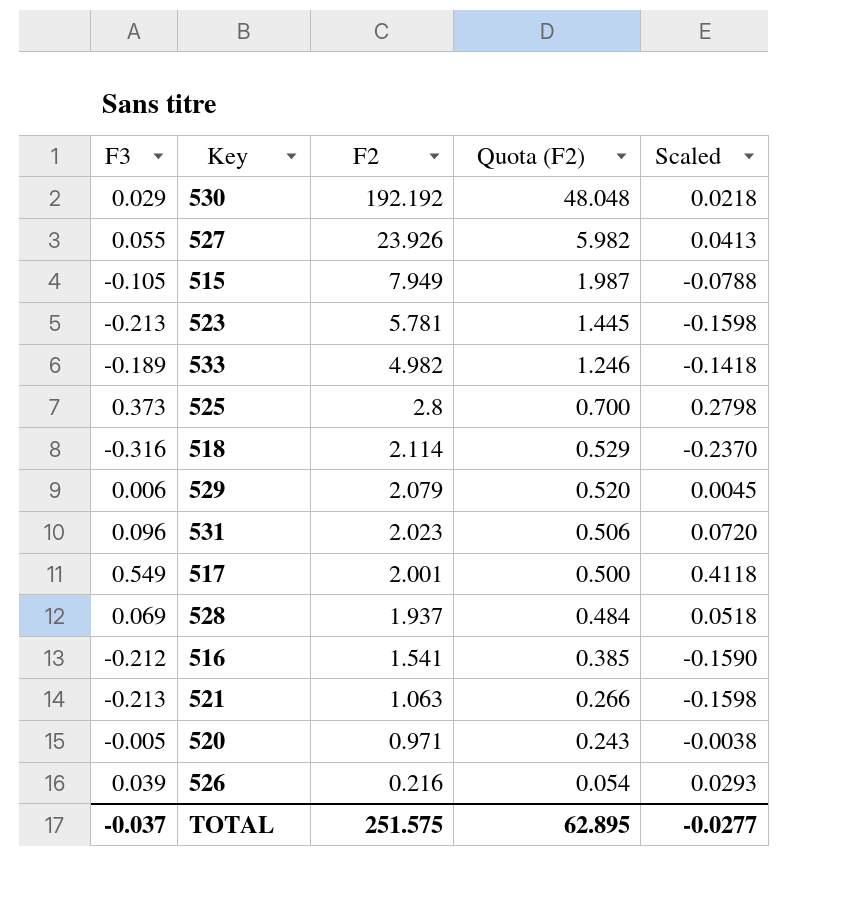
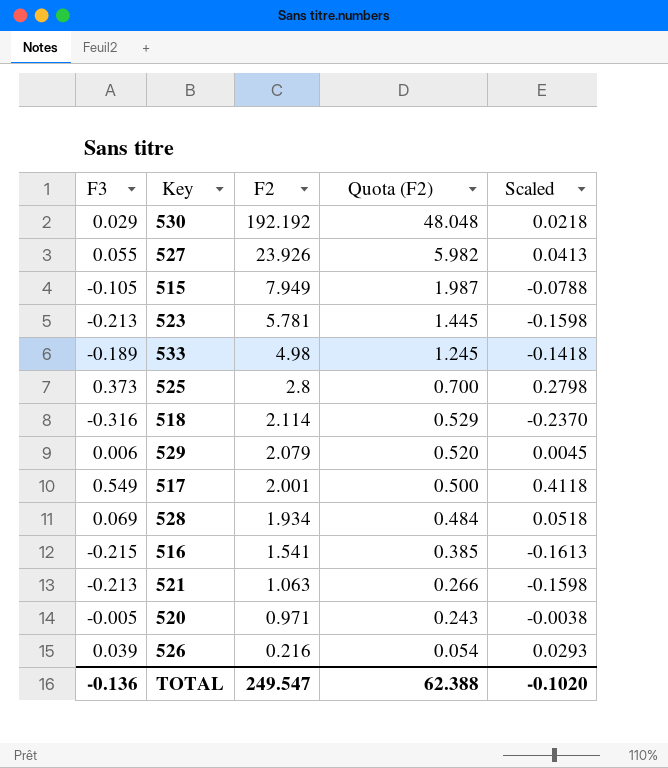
row 531: 0.096 | 2.023 | 0.506 | 0.0720 -> none
533 | F2: 4.982 -> 4.98
533 | Quota (F2): 1.246 -> 1.245
528 | F2: 1.937 -> 1.934
516 | F3: -0.212 -> -0.215
516 | Scaled: -0.1590 -> -0.1613
TOTAL | F3: -0.037 -> -0.136
TOTAL | F2: 251.575 -> 249.547
TOTAL | Quota (F2): 62.895 -> 62.388
TOTAL | Scaled: -0.0277 -> -0.1020

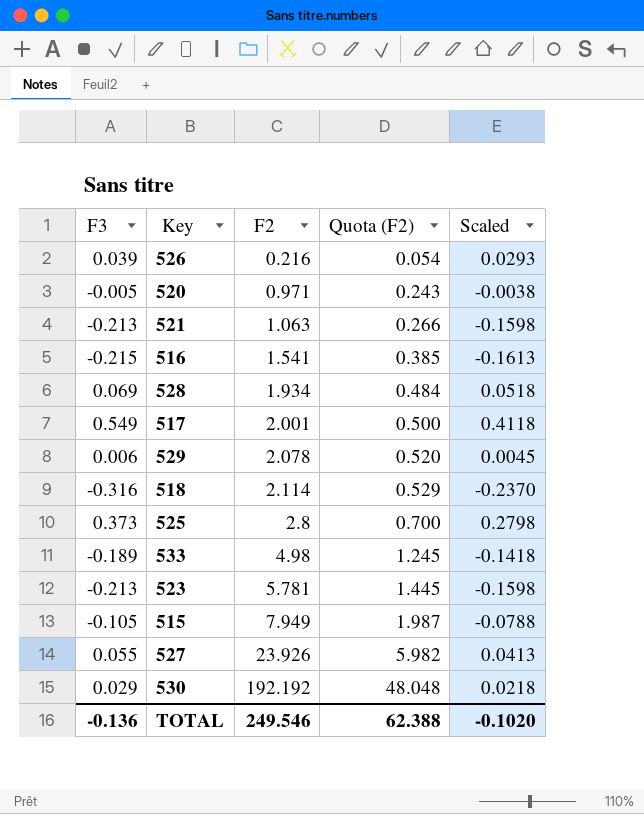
row order: F2 descending -> F2 ascending
529 | F2: 2.079 -> 2.078
TOTAL | F2: 249.547 -> 249.546

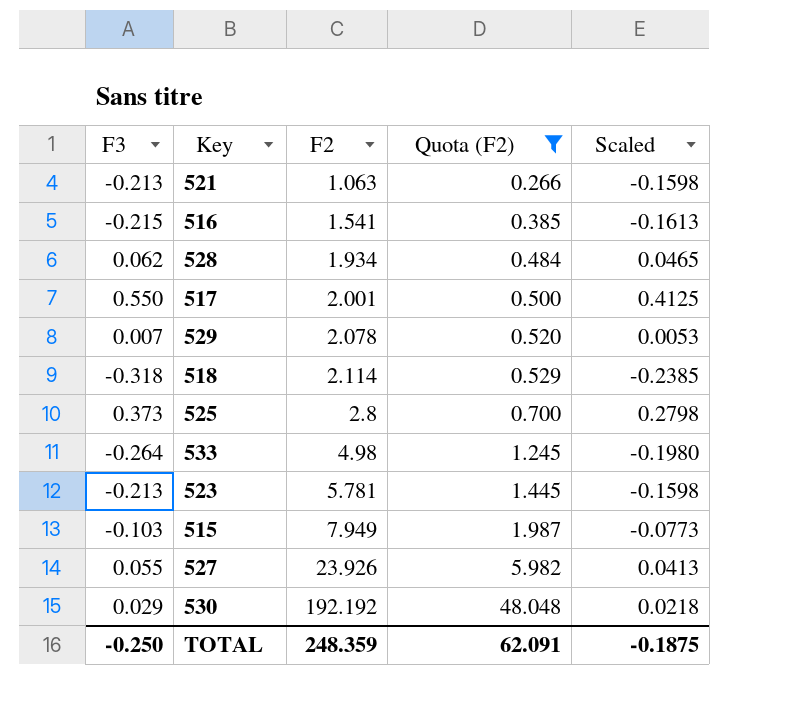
filter: none -> Quota (F2) >= 0.266
528 | F3: 0.069 -> 0.062
528 | Scaled: 0.0518 -> 0.0465
517 | F3: 0.549 -> 0.550
517 | Scaled: 0.4118 -> 0.4125
529 | F3: 0.006 -> 0.007
529 | Scaled: 0.0045 -> 0.0053
518 | F3: -0.316 -> -0.318
518 | Scaled: -0.2370 -> -0.2385
533 | F3: -0.189 -> -0.264
533 | Scaled: -0.1418 -> -0.1980
515 | F3: -0.105 -> -0.103
515 | Scaled: -0.0788 -> -0.0773
TOTAL | F3: -0.136 -> -0.250
TOTAL | F2: 249.546 -> 248.359
TOTAL | Quota (F2): 62.388 -> 62.091
TOTAL | Scaled: -0.1020 -> -0.1875

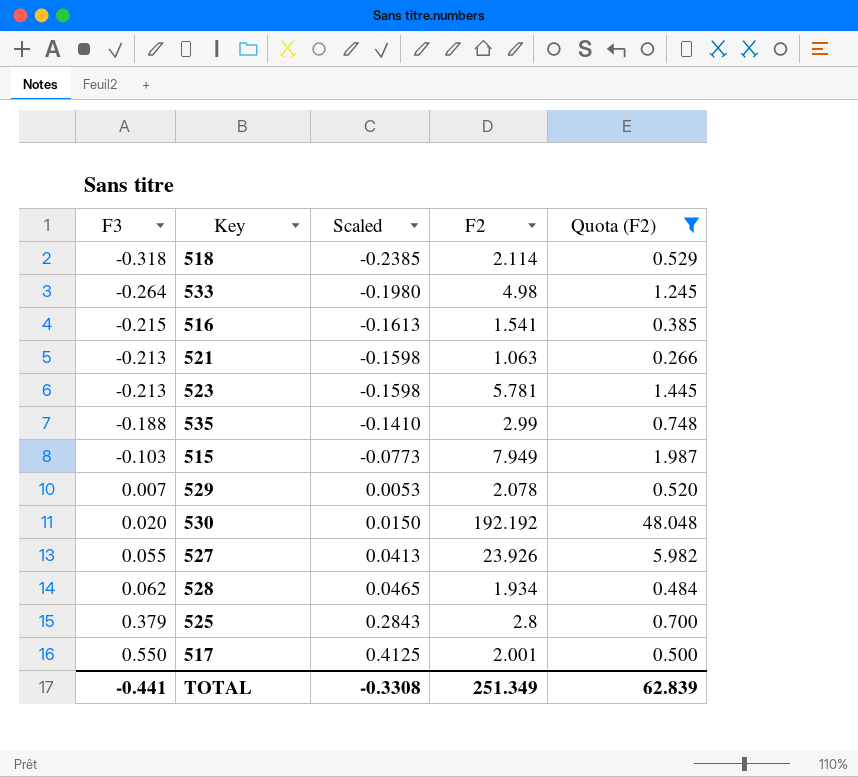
row order: F2 ascending -> F3 ascending
column Scaled | position: 5 -> 3
row 535: none -> -0.188 | -0.1410 | 2.99 | 0.748
530 | F3: 0.029 -> 0.020
530 | Scaled: 0.0218 -> 0.0150
525 | F3: 0.373 -> 0.379
525 | Scaled: 0.2798 -> 0.2843
TOTAL | F3: -0.250 -> -0.441
TOTAL | Scaled: -0.1875 -> -0.3308
TOTAL | F2: 248.359 -> 251.349
TOTAL | Quota (F2): 62.091 -> 62.839

